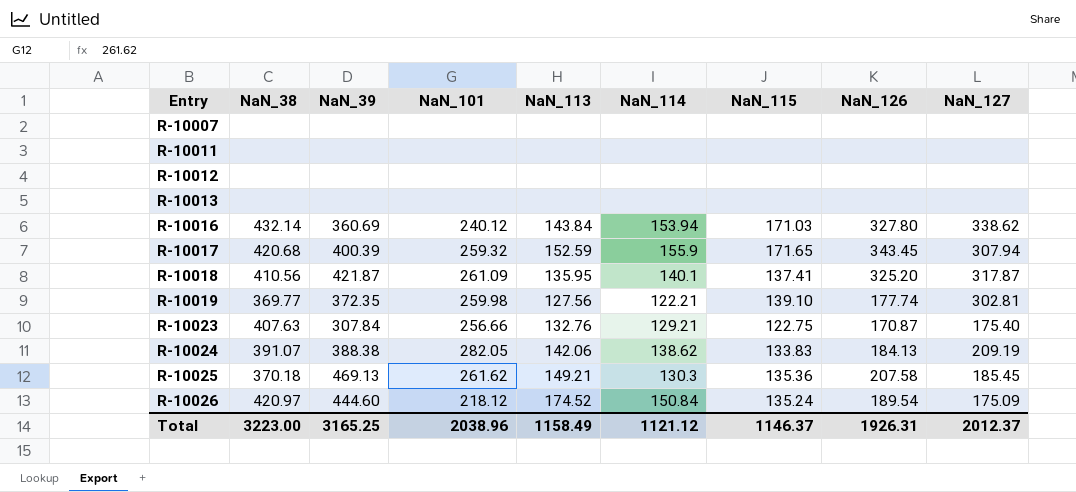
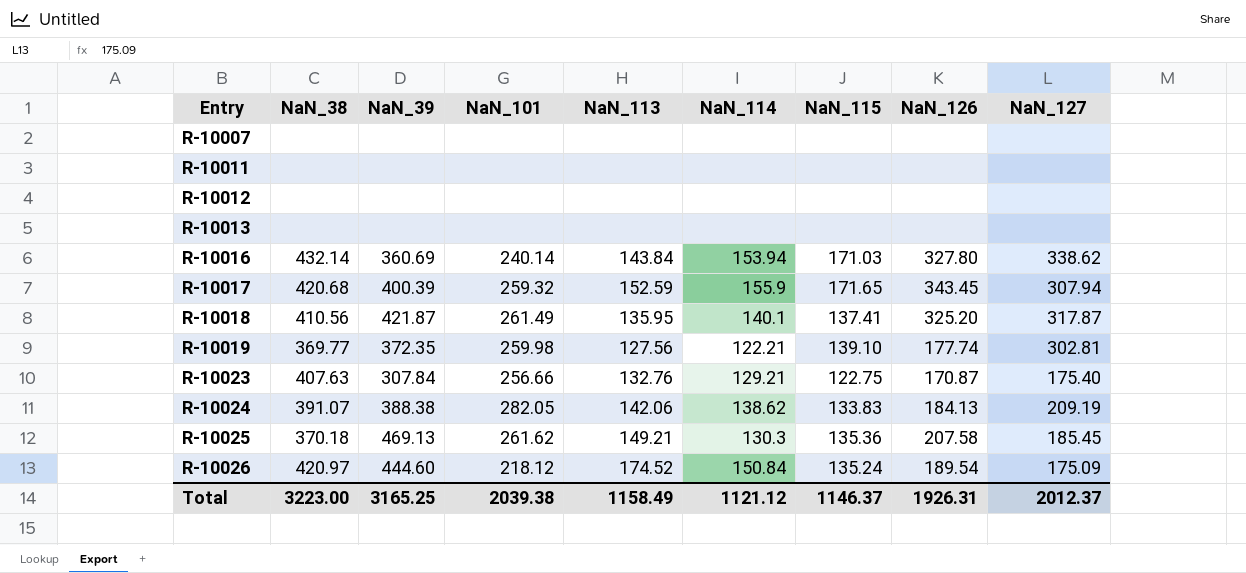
R-10016 | NaN_101: 240.12 -> 240.14
R-10018 | NaN_101: 261.09 -> 261.49
Total | NaN_101: 2038.96 -> 2039.38

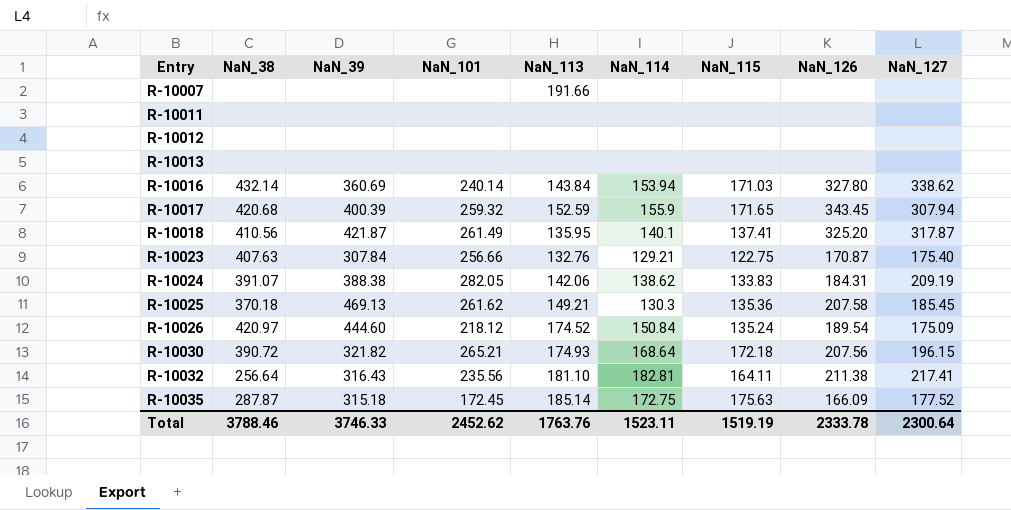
row R-10019: 369.77 | 372.35 | 259.98 | 127.56 | 122.21 | 139.10 | 177.74 | 302.81 -> none
R-10007 | NaN_113: none -> 191.66
R-10024 | NaN_126: 184.13 -> 184.31
row R-10030: none -> 390.72 | 321.82 | 265.21 | 174.93 | 168.64 | 172.18 | 207.56 | 196.15
row R-10032: none -> 256.64 | 316.43 | 235.56 | 181.10 | 182.81 | 164.11 | 211.38 | 217.41
row R-10035: none -> 287.87 | 315.18 | 172.45 | 185.14 | 172.75 | 175.63 | 166.09 | 177.52
Total | NaN_38: 3223.00 -> 3788.46
Total | NaN_39: 3165.25 -> 3746.33
Total | NaN_101: 2039.38 -> 2452.62
Total | NaN_113: 1158.49 -> 1763.76
Total | NaN_114: 1121.12 -> 1523.11
Total | NaN_115: 1146.37 -> 1519.19
Total | NaN_126: 1926.31 -> 2333.78
Total | NaN_127: 2012.37 -> 2300.64

